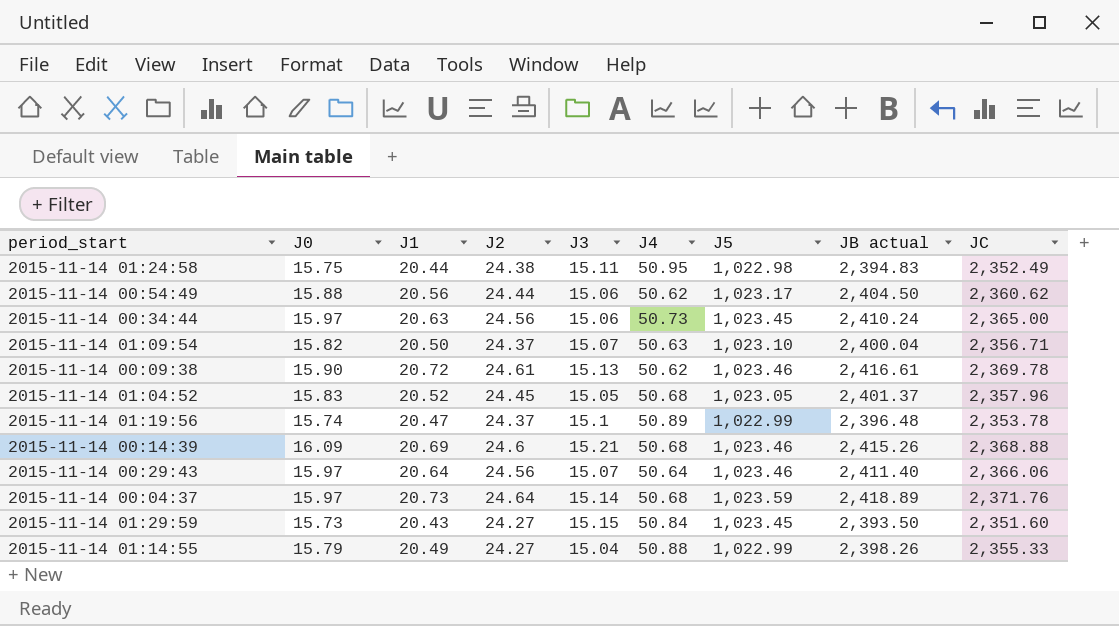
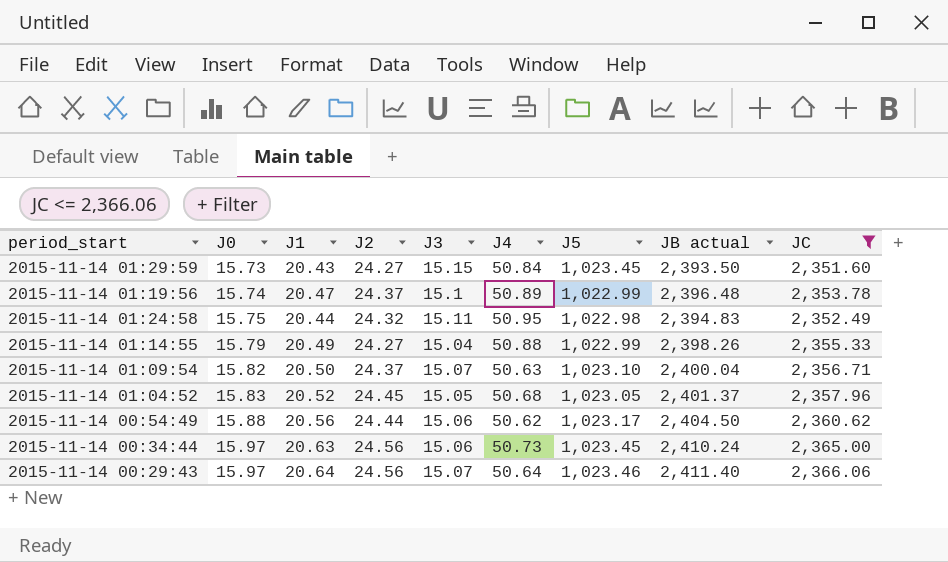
filter: none -> JC <= 2,366.06
row order: none -> J0 ascending
2015-11-14 01:24:58 | J2: 24.38 -> 24.32

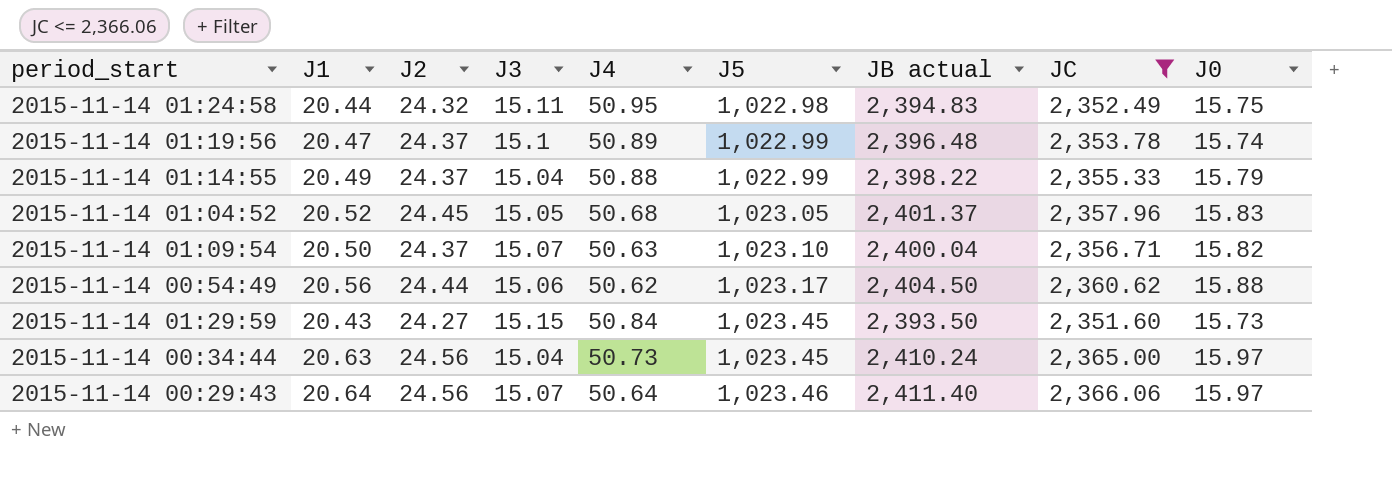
row order: J0 ascending -> J5 ascending
column J0 | position: 2 -> 9
2015-11-14 01:14:55 | J2: 24.27 -> 24.37
2015-11-14 01:14:55 | JB actual: 2,398.26 -> 2,398.22
2015-11-14 00:34:44 | J3: 15.06 -> 15.04

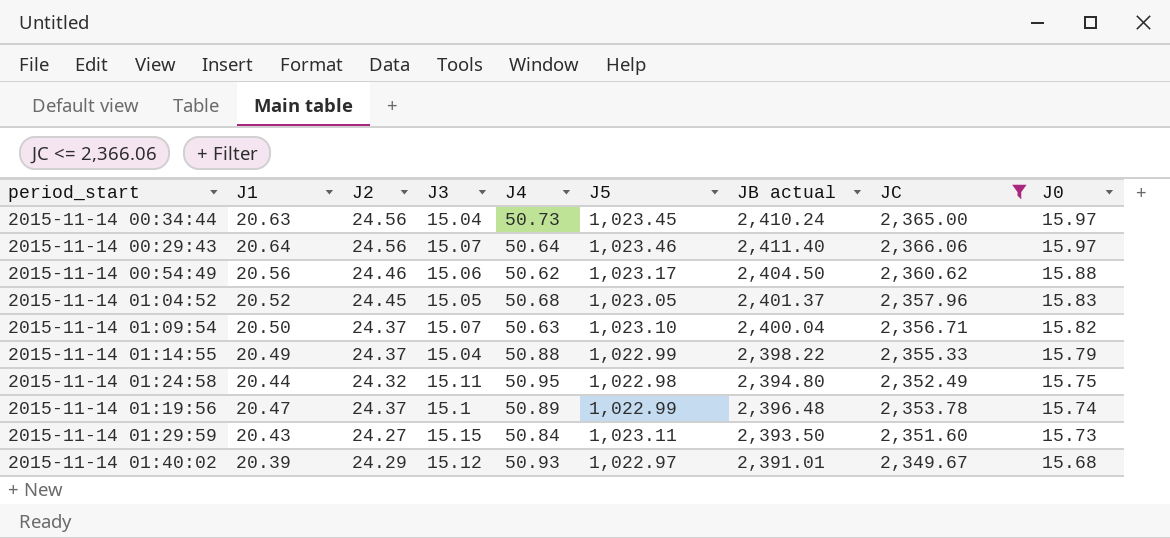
row order: J5 ascending -> J0 descending
2015-11-14 00:54:49 | J2: 24.44 -> 24.46
2015-11-14 01:24:58 | JB actual: 2,394.83 -> 2,394.80
2015-11-14 01:29:59 | J5: 1,023.45 -> 1,023.11
row 2015-11-14 01:40:02: none -> 20.39 | 24.29 | 15.12 | 50.93 | 1,022.97 | 2,391.01 | 2,349.67 | 15.68

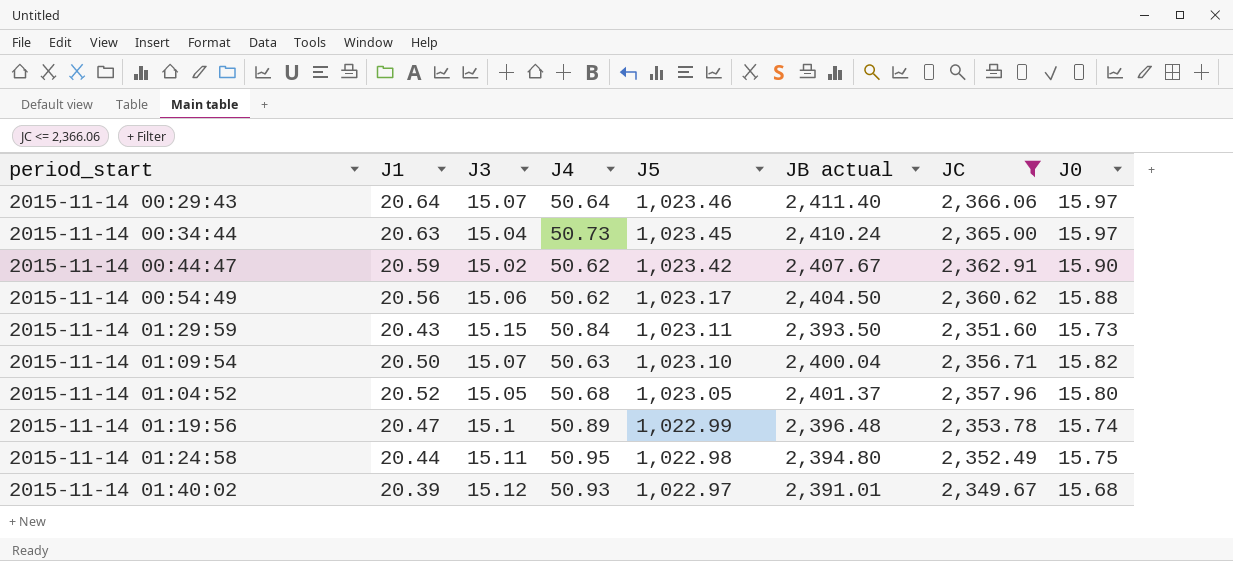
row order: J0 descending -> J5 descending
column J2 | position: 3 -> none
row 2015-11-14 01:14:55: 20.49 | 24.37 | 15.04 | 50.88 | 1,022.99 | 2,398.22 | 2,355.33 | 15.79 -> none
row 2015-11-14 00:44:47: none -> 20.59 | 15.02 | 50.62 | 1,023.42 | 2,407.67 | 2,362.91 | 15.90
2015-11-14 01:04:52 | J0: 15.83 -> 15.80

